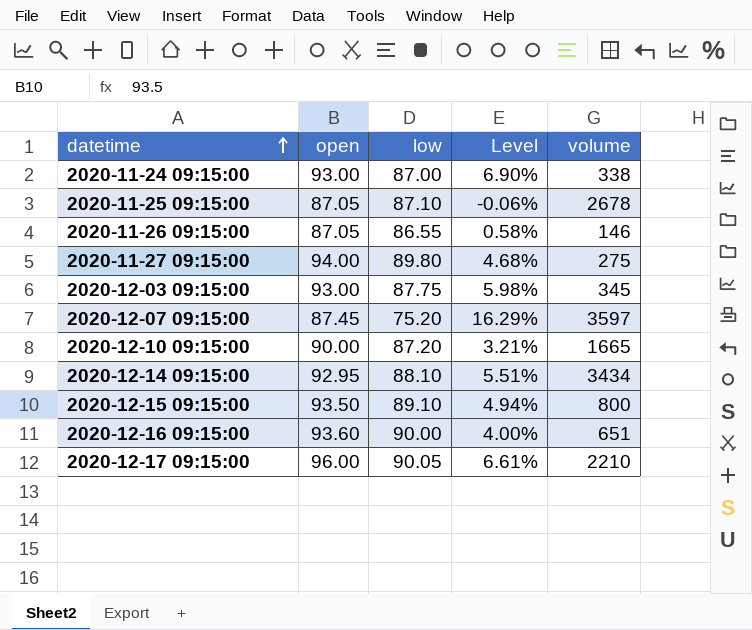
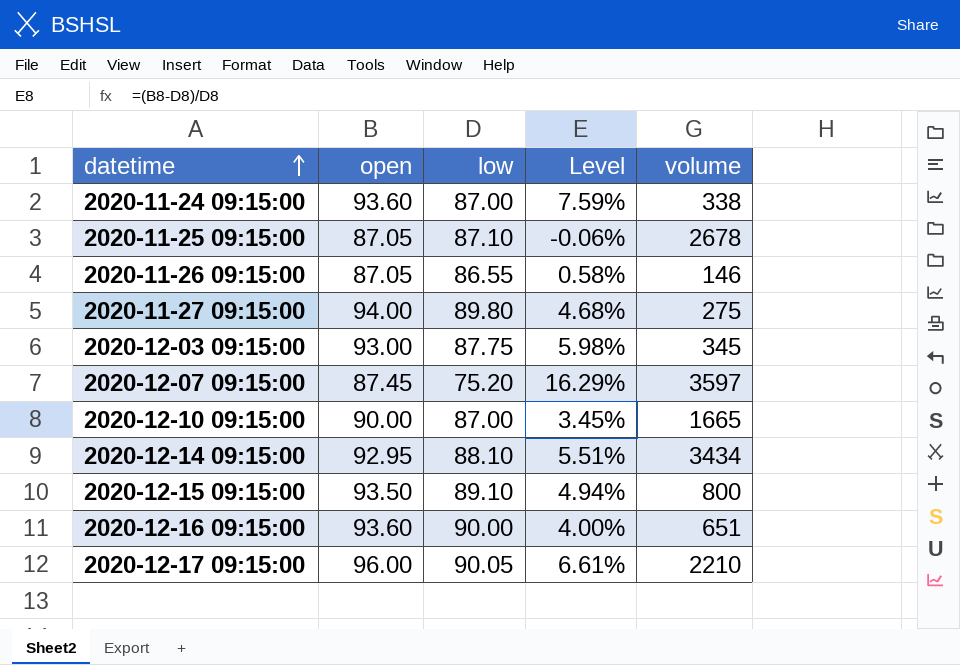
2020-11-24 09:15:00 | open: 93.00 -> 93.60
2020-11-24 09:15:00 | Level: 6.90% -> 7.59%
2020-12-10 09:15:00 | low: 87.20 -> 87.00
2020-12-10 09:15:00 | Level: 3.21% -> 3.45%

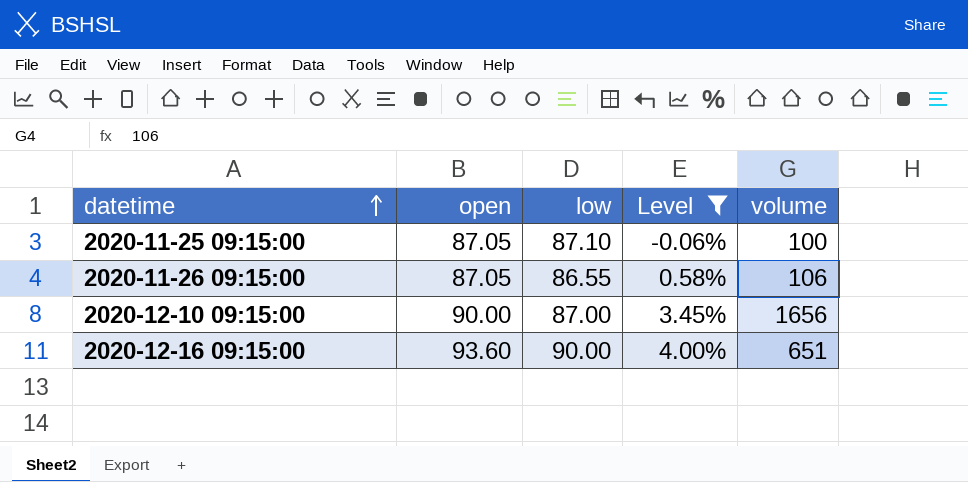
filter: none -> Level <= 4.00%
2020-11-25 09:15:00 | volume: 2678 -> 100
2020-11-26 09:15:00 | volume: 146 -> 106
2020-12-10 09:15:00 | volume: 1665 -> 1656

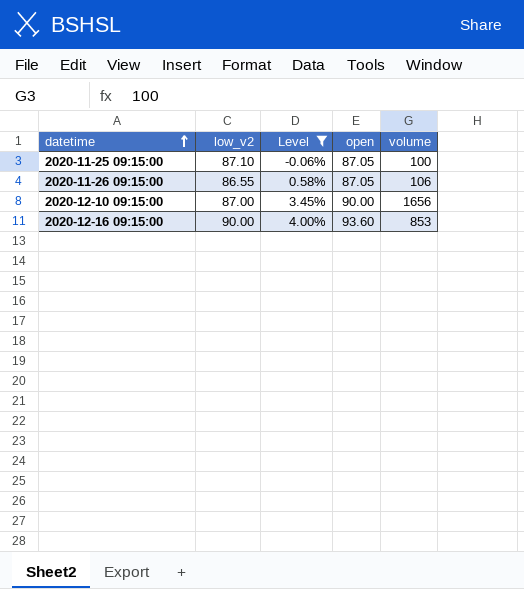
column name: low -> low_v2
column open | position: 2 -> 4
2020-12-16 09:15:00 | volume: 651 -> 853

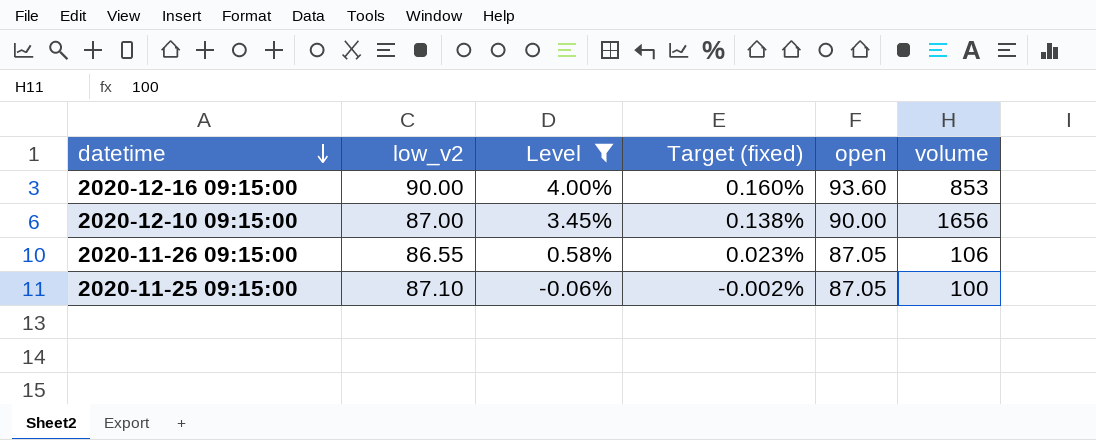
row order: datetime ascending -> datetime descending
column Target (fixed) | formula: none -> [Level] * 0.04

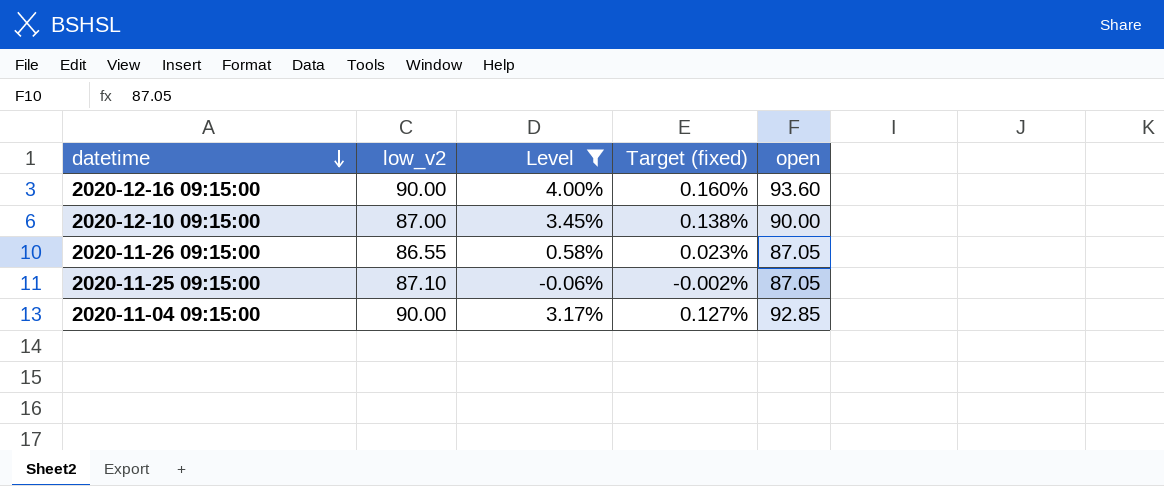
column volume | position: 6 -> none
row 2020-11-04 09:15:00: none -> 90.00 | 3.17% | 0.127% | 92.85

